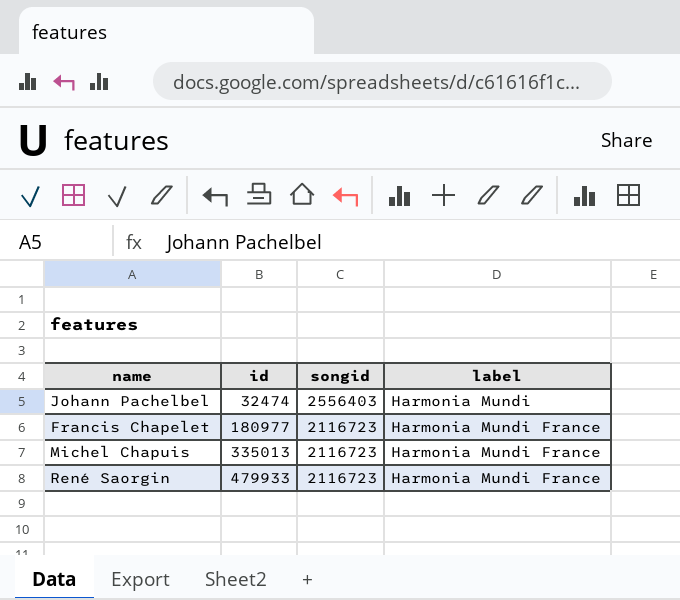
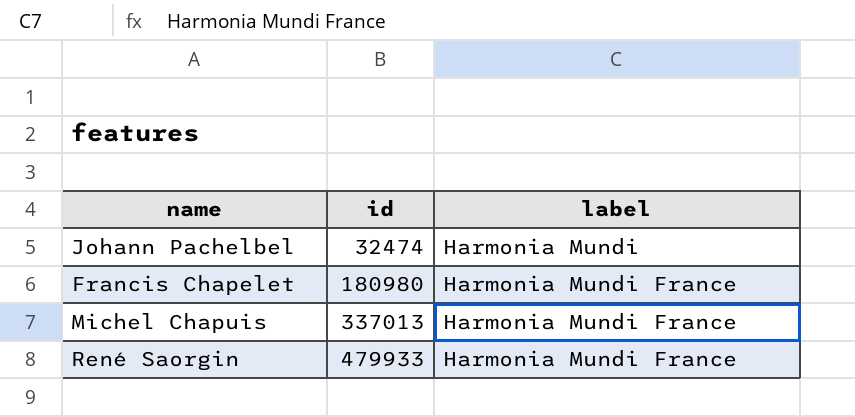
column songid | position: 3 -> none
Francis Chapelet | id: 180977 -> 180980
Michel Chapuis | id: 335013 -> 337013

